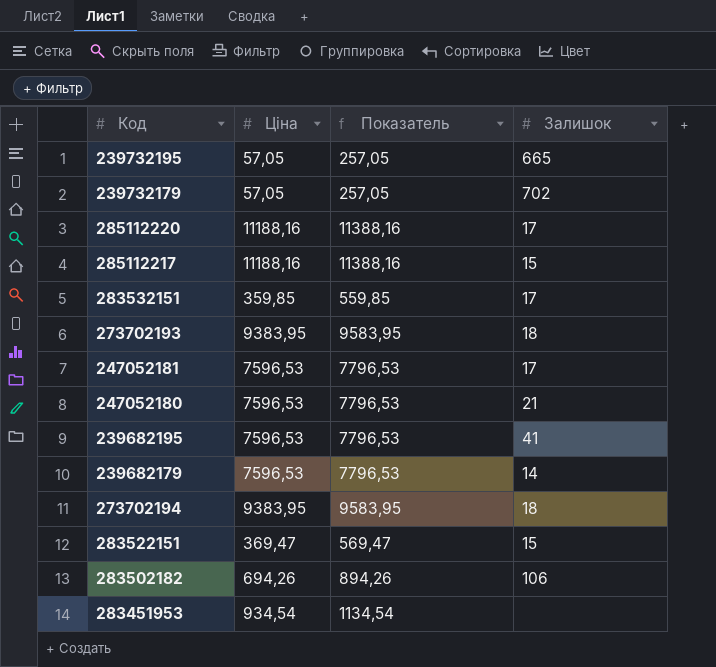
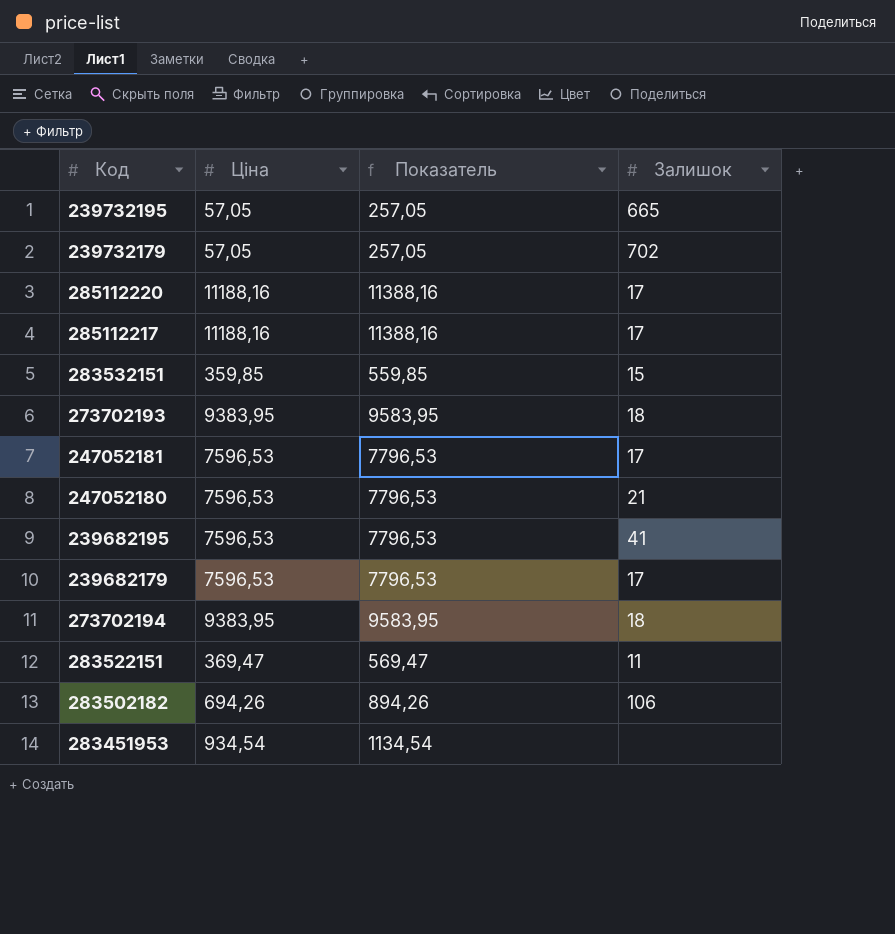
285112217 | Залишок: 15 -> 17
283532151 | Залишок: 17 -> 15
239682179 | Залишок: 14 -> 17
283522151 | Залишок: 15 -> 11

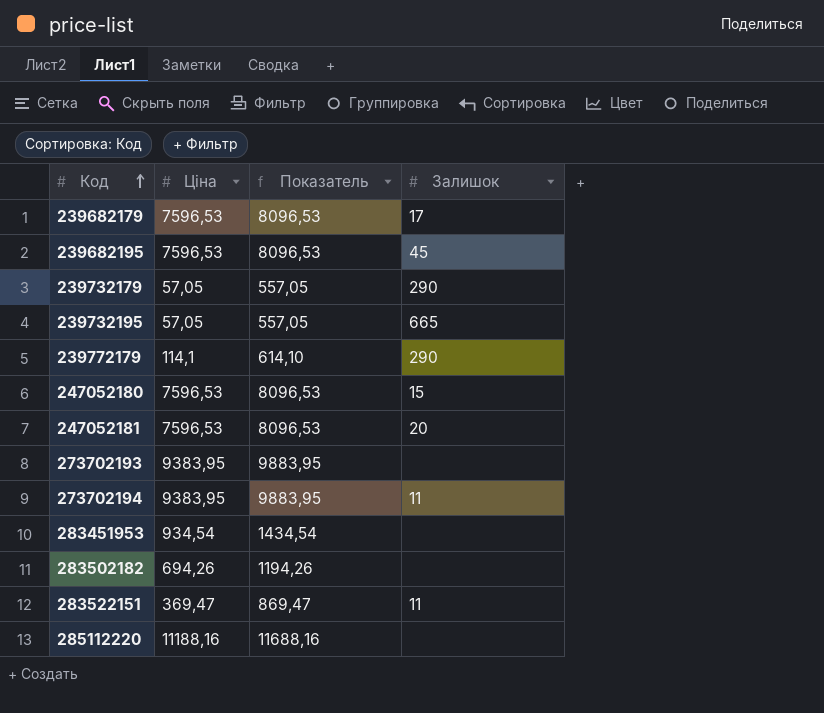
row order: none -> Код ascending
column Показатель | formula: [Ціна] + 200 -> [Ціна] + 500
row 285112217: 11188,16 | 11388,16 | 17 -> none
row 283532151: 359,85 | 559,85 | 15 -> none
239682195 | Залишок: 41 -> 45
239732179 | Залишок: 702 -> 290
row 239772179: none -> 114,1 | 614,10 | 290
247052180 | Залишок: 21 -> 15
247052181 | Залишок: 17 -> 20
273702193 | Залишок: 18 -> none
273702194 | Залишок: 18 -> 11
283502182 | Залишок: 106 -> none
285112220 | Залишок: 17 -> none

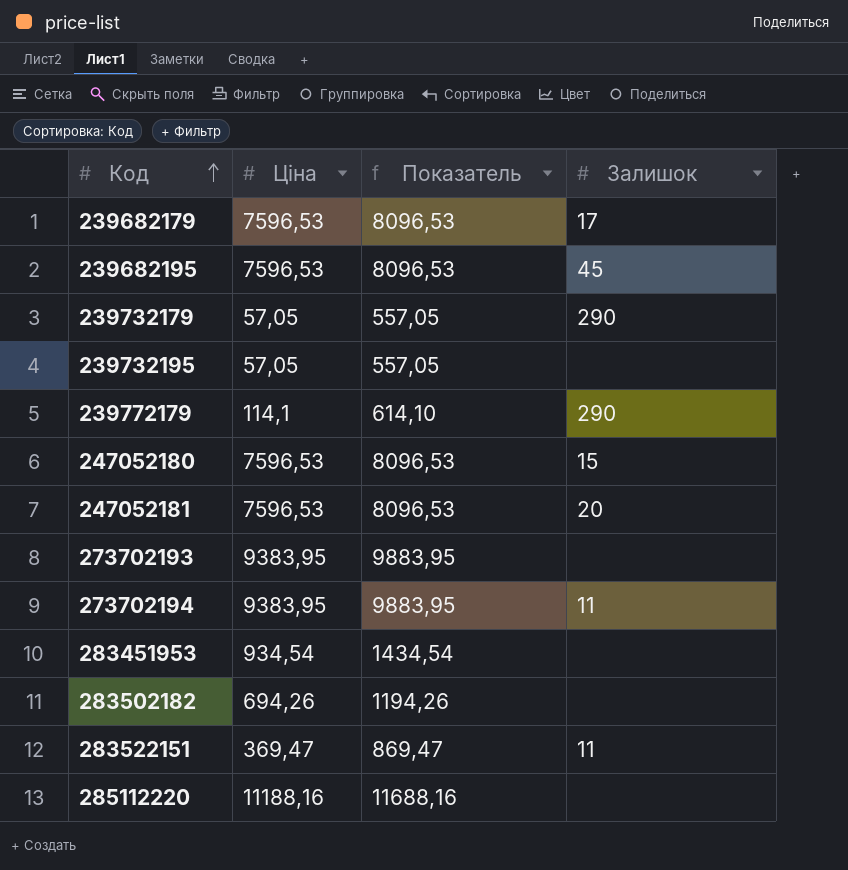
239732195 | Залишок: 665 -> none

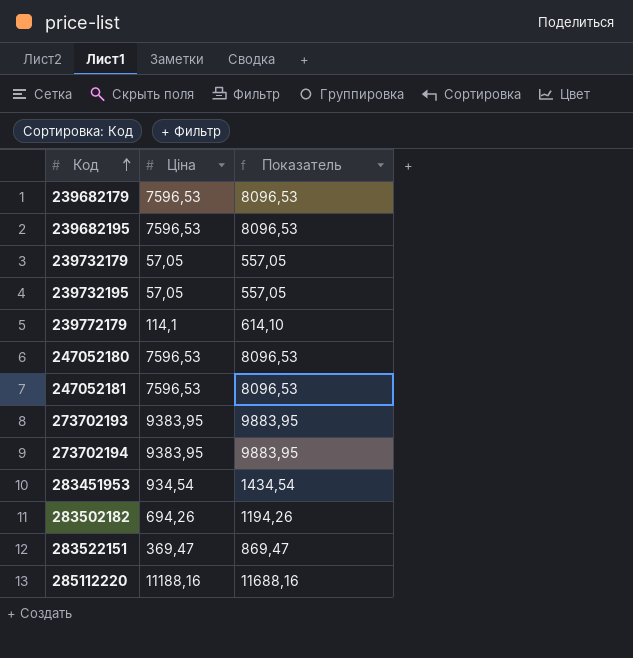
column Залишок | position: 4 -> none

